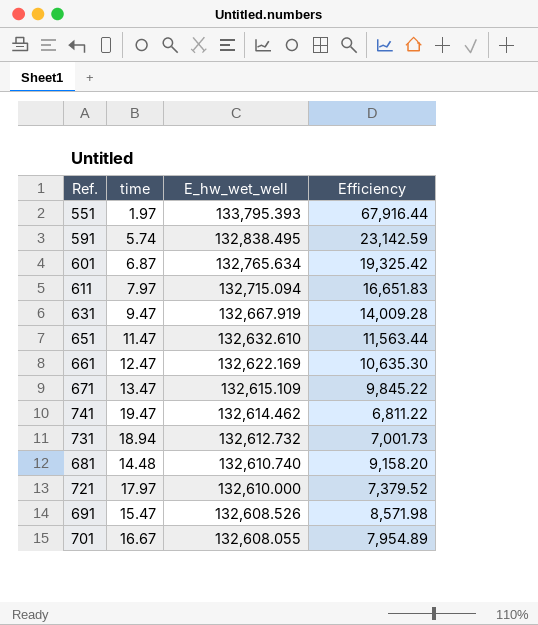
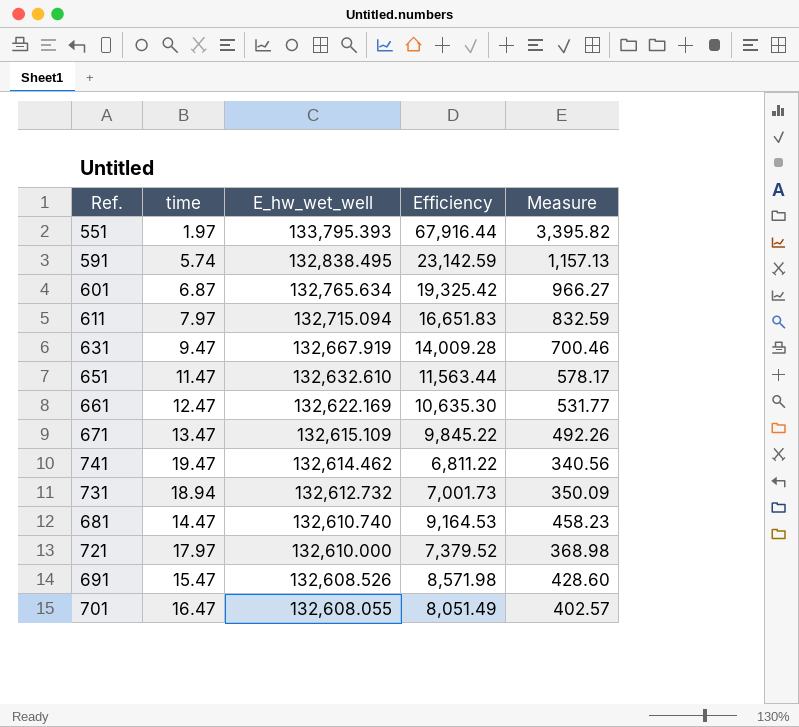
column Measure | formula: none -> [Efficiency] * 0.05
681 | time: 14.48 -> 14.47
681 | Efficiency: 9,158.20 -> 9,164.53
701 | time: 16.67 -> 16.47
701 | Efficiency: 7,954.89 -> 8,051.49

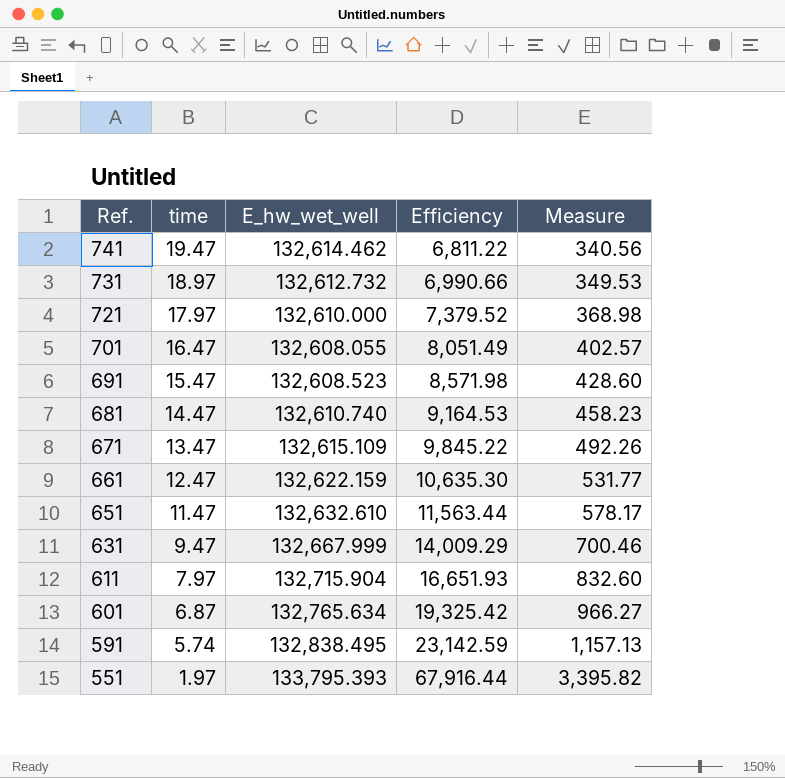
row order: E_hw_wet_well descending -> Ref. descending
731 | time: 18.94 -> 18.97
731 | Efficiency: 7,001.73 -> 6,990.66
731 | Measure: 350.09 -> 349.53
691 | E_hw_wet_well: 132,608.526 -> 132,608.523
661 | E_hw_wet_well: 132,622.169 -> 132,622.159
631 | E_hw_wet_well: 132,667.919 -> 132,667.999
631 | Efficiency: 14,009.28 -> 14,009.29
611 | E_hw_wet_well: 132,715.094 -> 132,715.904
611 | Efficiency: 16,651.83 -> 16,651.93
611 | Measure: 832.59 -> 832.60

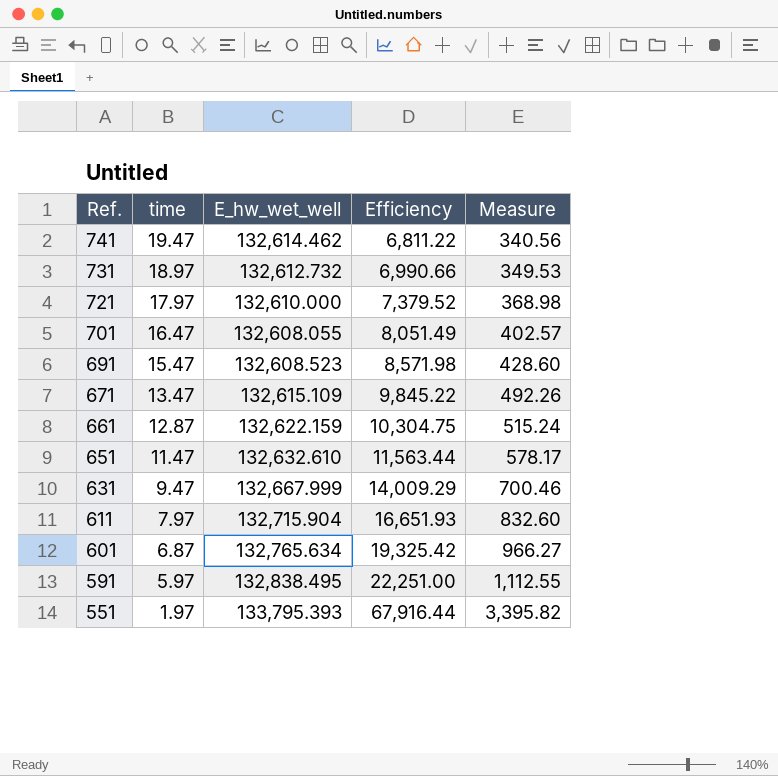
row 681: 14.47 | 132,610.740 | 9,164.53 | 458.23 -> none
661 | time: 12.47 -> 12.87
661 | Efficiency: 10,635.30 -> 10,304.75
661 | Measure: 531.77 -> 515.24
591 | time: 5.74 -> 5.97
591 | Efficiency: 23,142.59 -> 22,251.00
591 | Measure: 1,157.13 -> 1,112.55

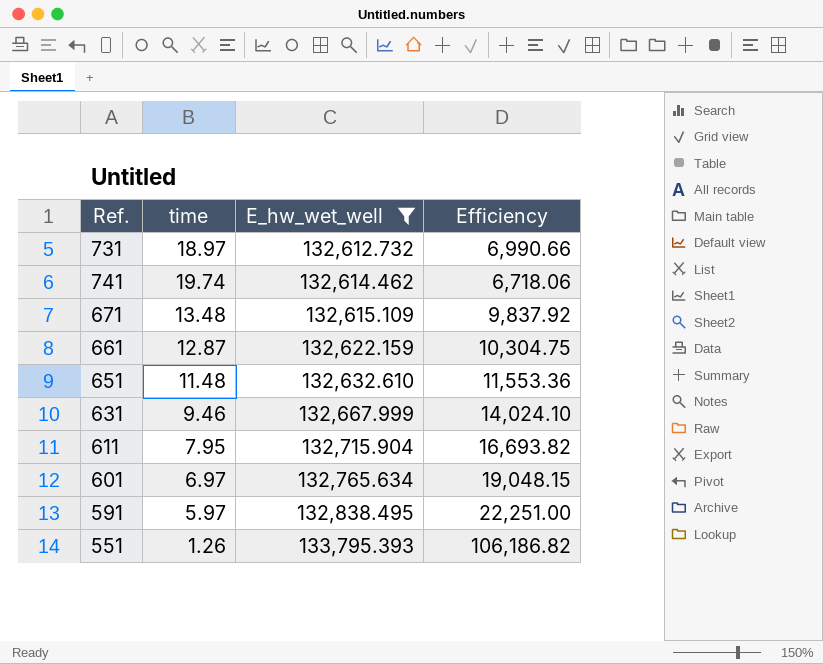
filter: none -> E_hw_wet_well >= 132,612.732
row order: Ref. descending -> E_hw_wet_well ascending
column Measure | formula: [Efficiency] * 0.05 -> none
741 | time: 19.47 -> 19.74
741 | Efficiency: 6,811.22 -> 6,718.06
671 | time: 13.47 -> 13.48
671 | Efficiency: 9,845.22 -> 9,837.92
651 | time: 11.47 -> 11.48
651 | Efficiency: 11,563.44 -> 11,553.36
631 | time: 9.47 -> 9.46
631 | Efficiency: 14,009.29 -> 14,024.10
611 | time: 7.97 -> 7.95
611 | Efficiency: 16,651.93 -> 16,693.82
601 | time: 6.87 -> 6.97
601 | Efficiency: 19,325.42 -> 19,048.15
551 | time: 1.97 -> 1.26
551 | Efficiency: 67,916.44 -> 106,186.82

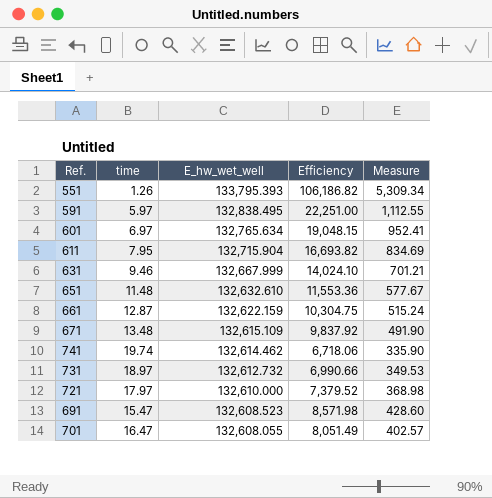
filter: E_hw_wet_well >= 132,612.732 -> none
row order: E_hw_wet_well ascending -> E_hw_wet_well descending
column Measure | formula: none -> [Efficiency] * 0.05

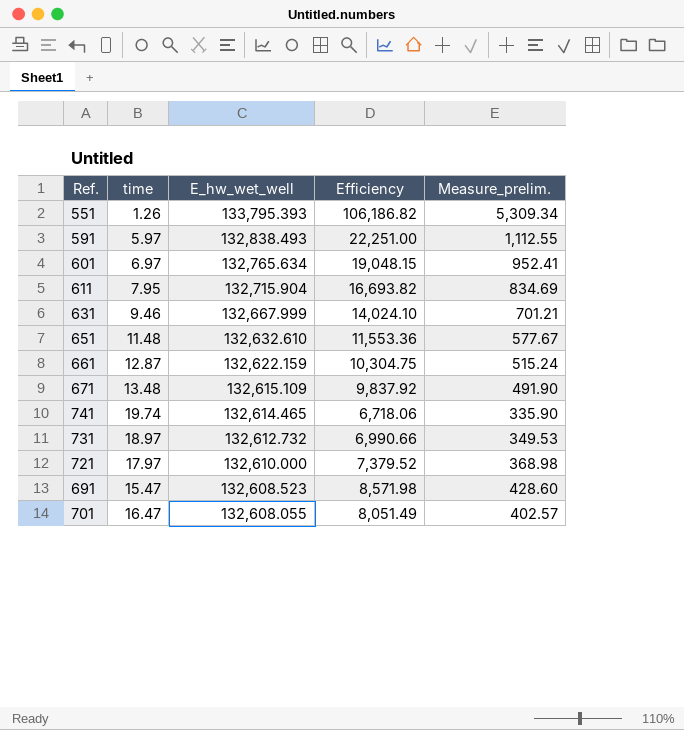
column name: Measure -> Measure_prelim.
591 | E_hw_wet_well: 132,838.495 -> 132,838.493
741 | E_hw_wet_well: 132,614.462 -> 132,614.465

